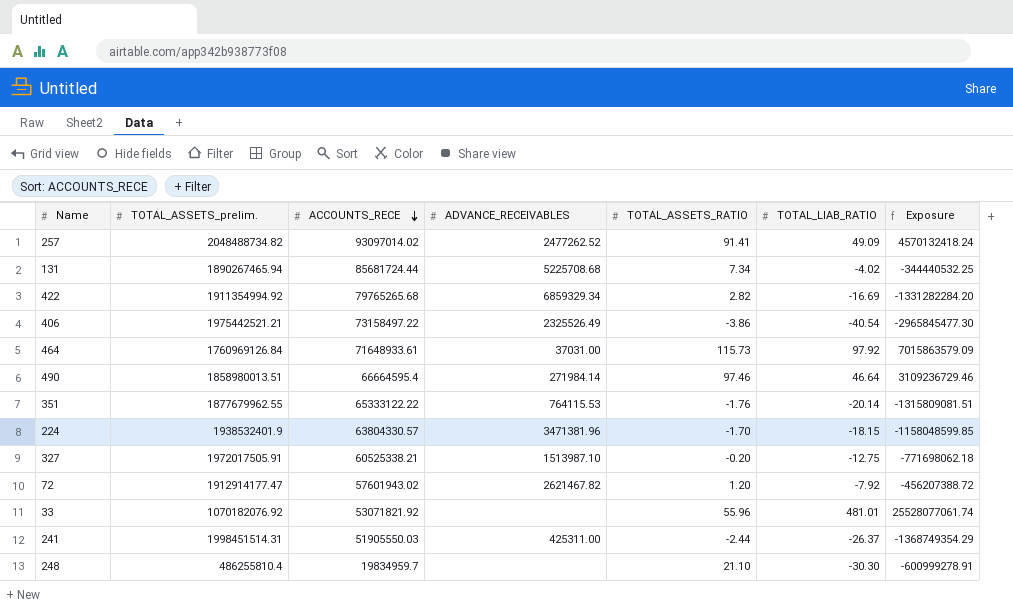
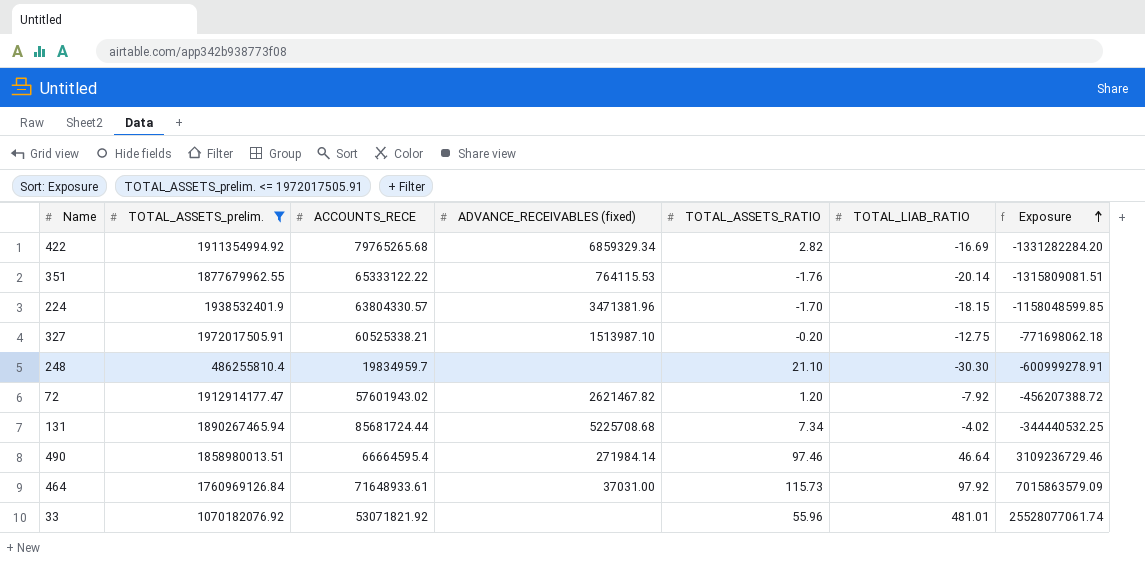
filter: none -> TOTAL_ASSETS_prelim. <= 1972017505.91
row order: ACCOUNTS_RECE descending -> Exposure ascending
column name: ADVANCE_RECEIVABLES -> ADVANCE_RECEIVABLES (fixed)

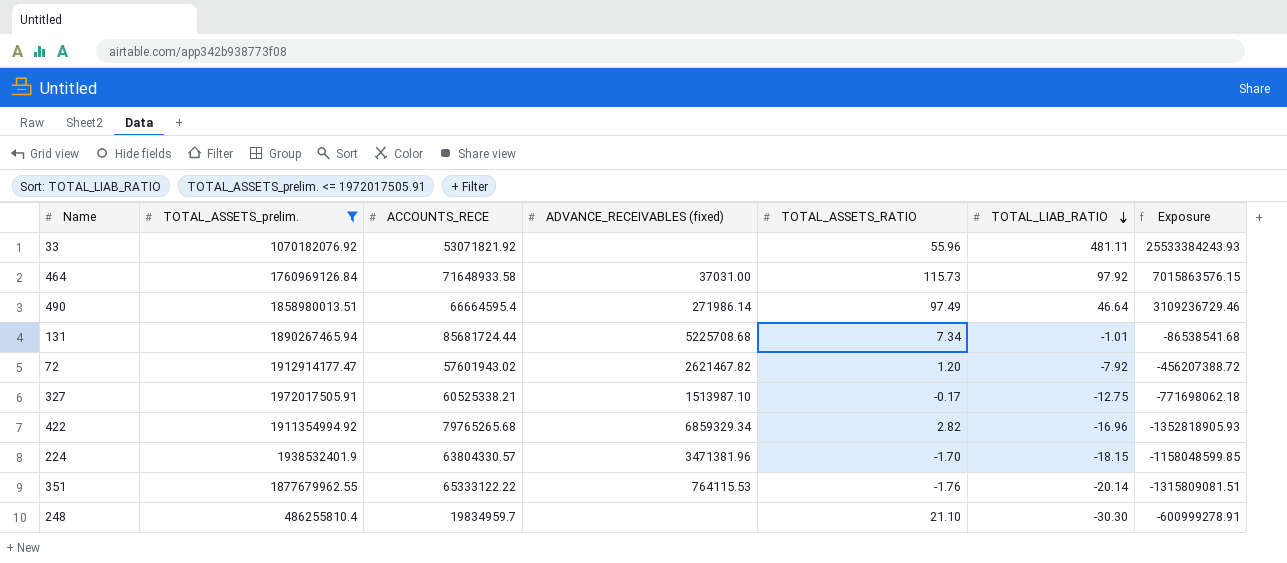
row order: Exposure ascending -> TOTAL_LIAB_RATIO descending
33 | TOTAL_LIAB_RATIO: 481.01 -> 481.11
33 | Exposure: 25528077061.74 -> 25533384243.93
464 | ACCOUNTS_RECE: 71648933.61 -> 71648933.58
464 | Exposure: 7015863579.09 -> 7015863576.15
490 | ADVANCE_RECEIVABLES (fixed): 271984.14 -> 271986.14
490 | TOTAL_ASSETS_RATIO: 97.46 -> 97.49
131 | TOTAL_LIAB_RATIO: -4.02 -> -1.01
131 | Exposure: -344440532.25 -> -86538541.68
327 | TOTAL_ASSETS_RATIO: -0.20 -> -0.17
422 | TOTAL_LIAB_RATIO: -16.69 -> -16.96
422 | Exposure: -1331282284.20 -> -1352818905.93

